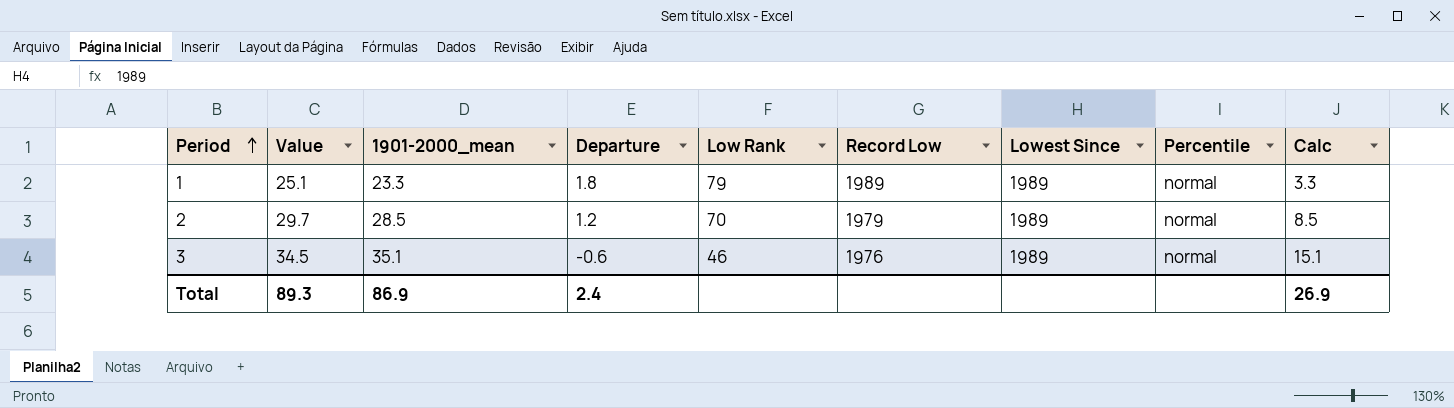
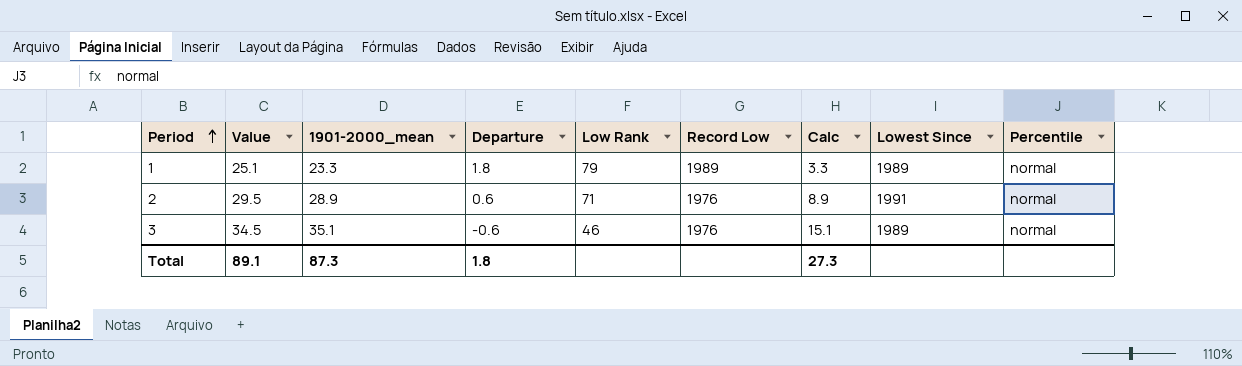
column Calc | position: 9 -> 7
2 | Value: 29.7 -> 29.5
2 | 1901-2000_mean: 28.5 -> 28.9
2 | Departure: 1.2 -> 0.6
2 | Low Rank: 70 -> 71
2 | Record Low: 1979 -> 1976
2 | Calc: 8.5 -> 8.9
2 | Lowest Since: 1989 -> 1991
Total | Value: 89.3 -> 89.1
Total | 1901-2000_mean: 86.9 -> 87.3
Total | Departure: 2.4 -> 1.8
Total | Calc: 26.9 -> 27.3

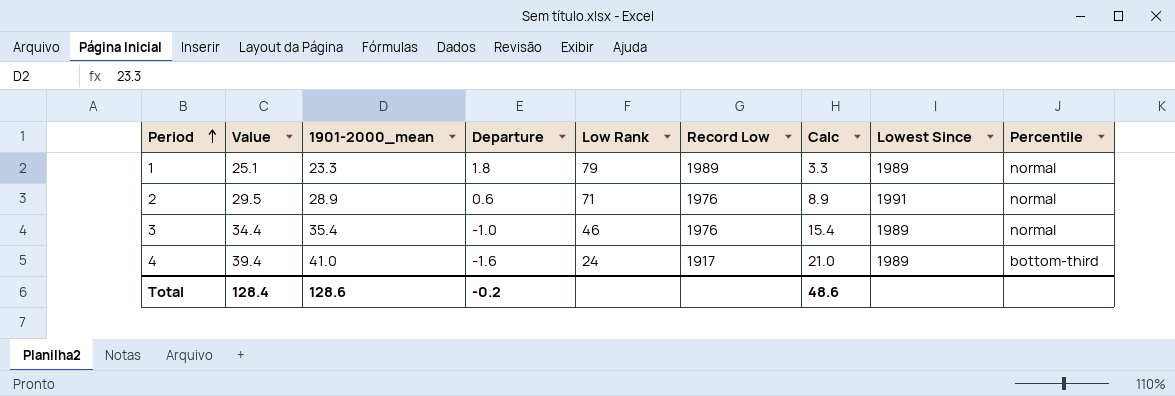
3 | Value: 34.5 -> 34.4
3 | 1901-2000_mean: 35.1 -> 35.4
3 | Departure: -0.6 -> -1.0
3 | Calc: 15.1 -> 15.4
row 4: none -> 39.4 | 41.0 | -1.6 | 24 | 1917 | 21.0 | 1989 | bottom-third
Total | Value: 89.1 -> 128.4
Total | 1901-2000_mean: 87.3 -> 128.6
Total | Departure: 1.8 -> -0.2
Total | Calc: 27.3 -> 48.6

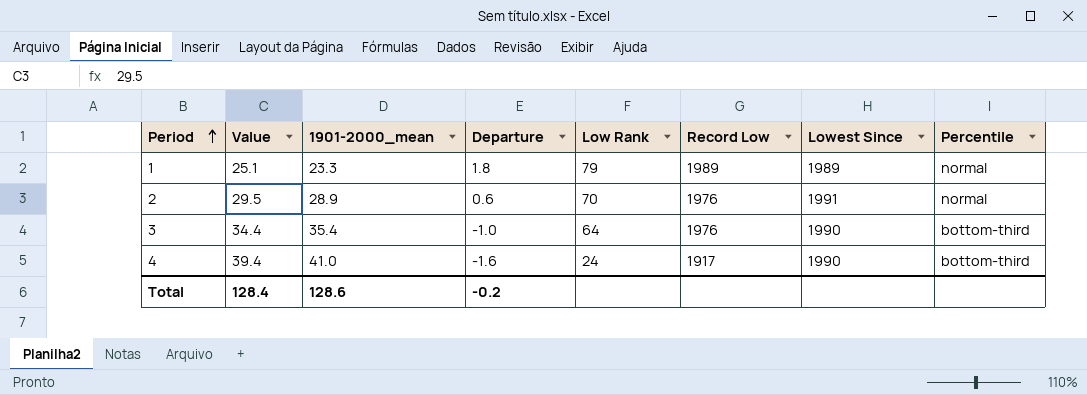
column Calc | formula: [1901-2000_mean] - 20 -> none
2 | Low Rank: 71 -> 70
3 | Low Rank: 46 -> 64
3 | Lowest Since: 1989 -> 1990
3 | Percentile: normal -> bottom-third
4 | Lowest Since: 1989 -> 1990

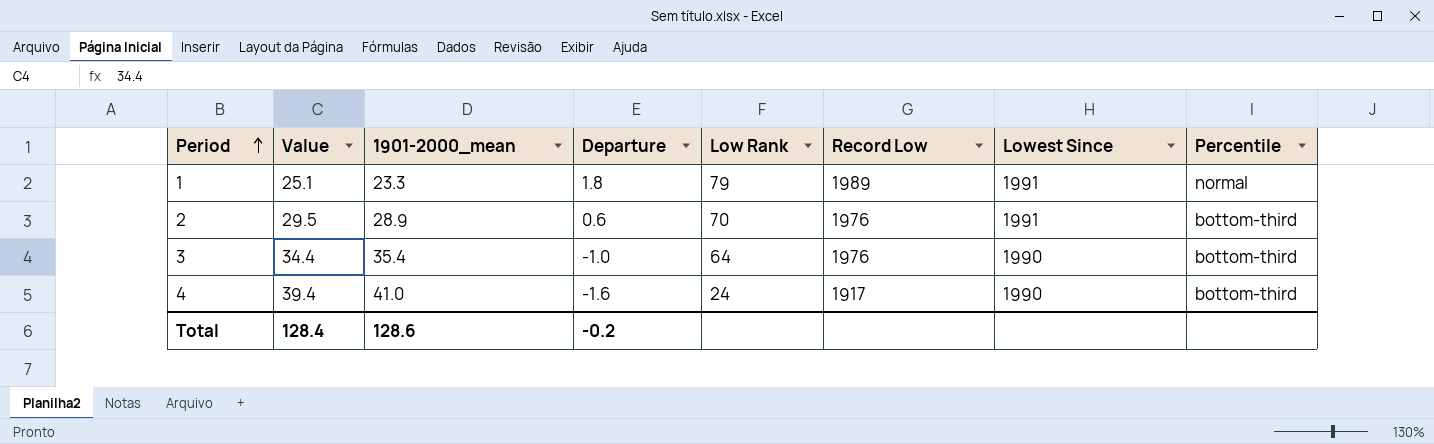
1 | Lowest Since: 1989 -> 1991
2 | Percentile: normal -> bottom-third

